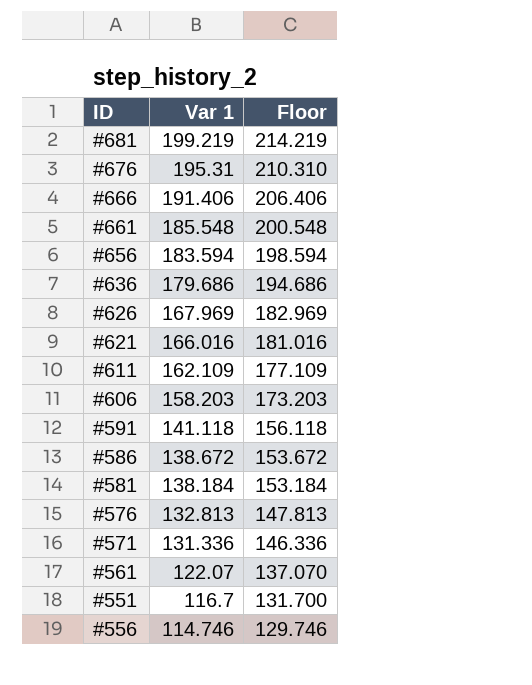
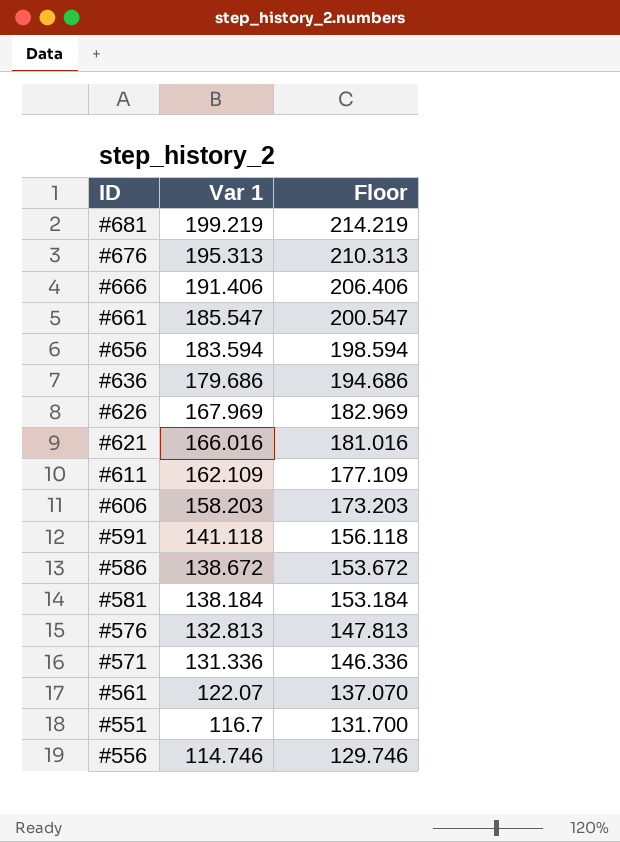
#676 | Var 1: 195.31 -> 195.313
#676 | Floor: 210.310 -> 210.313
#661 | Var 1: 185.548 -> 185.547
#661 | Floor: 200.548 -> 200.547

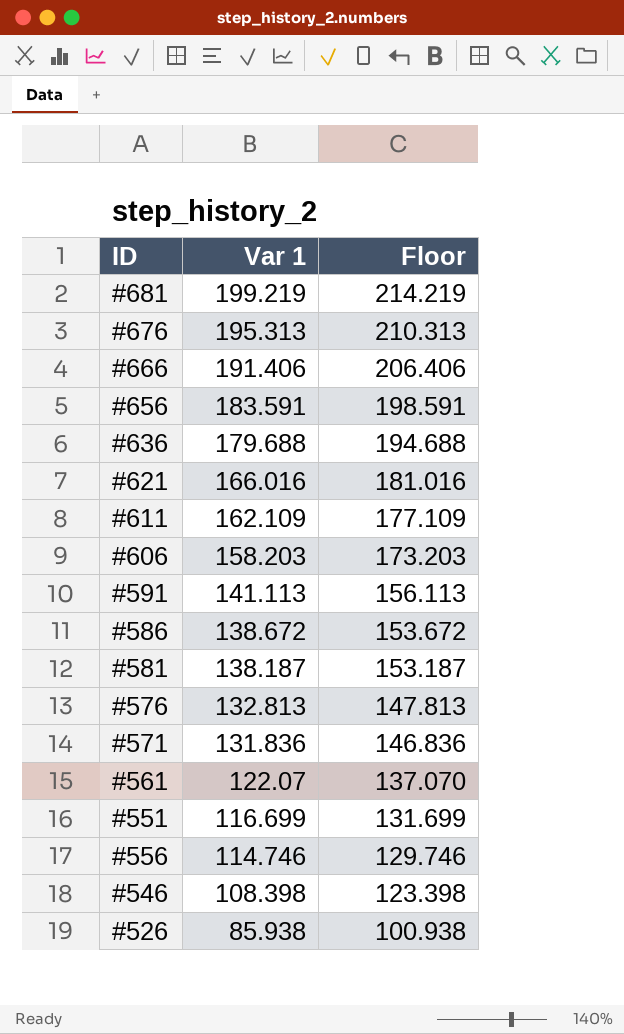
row #661: 185.547 | 200.547 -> none
row #626: 167.969 | 182.969 -> none
#656 | Var 1: 183.594 -> 183.591
#656 | Floor: 198.594 -> 198.591
#636 | Var 1: 179.686 -> 179.688
#636 | Floor: 194.686 -> 194.688
#591 | Var 1: 141.118 -> 141.113
#591 | Floor: 156.118 -> 156.113
#581 | Var 1: 138.184 -> 138.187
#581 | Floor: 153.184 -> 153.187
#571 | Var 1: 131.336 -> 131.836
#571 | Floor: 146.336 -> 146.836
#551 | Var 1: 116.7 -> 116.699
#551 | Floor: 131.700 -> 131.699
row #546: none -> 108.398 | 123.398
row #526: none -> 85.938 | 100.938

